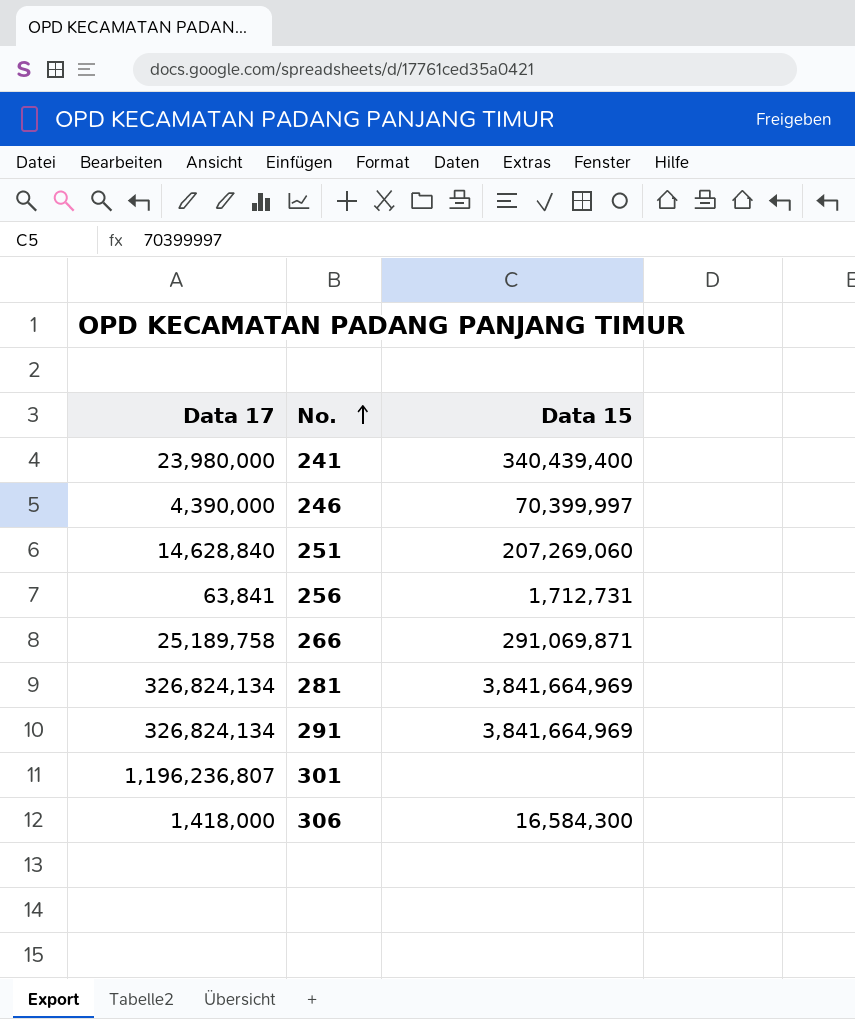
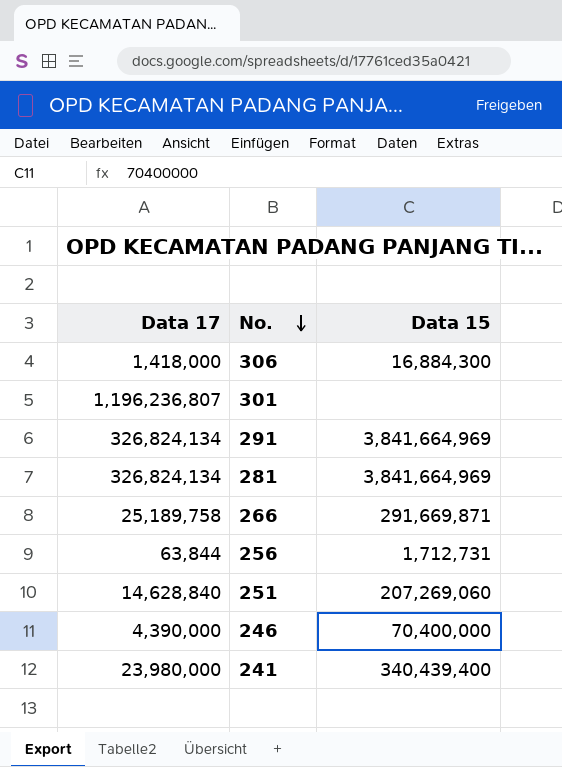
row order: No. ascending -> No. descending
306 | Data 15: 16,584,300 -> 16,884,300
266 | Data 15: 291,069,871 -> 291,669,871
256 | Data 17: 63,841 -> 63,844
246 | Data 15: 70,399,997 -> 70,400,000

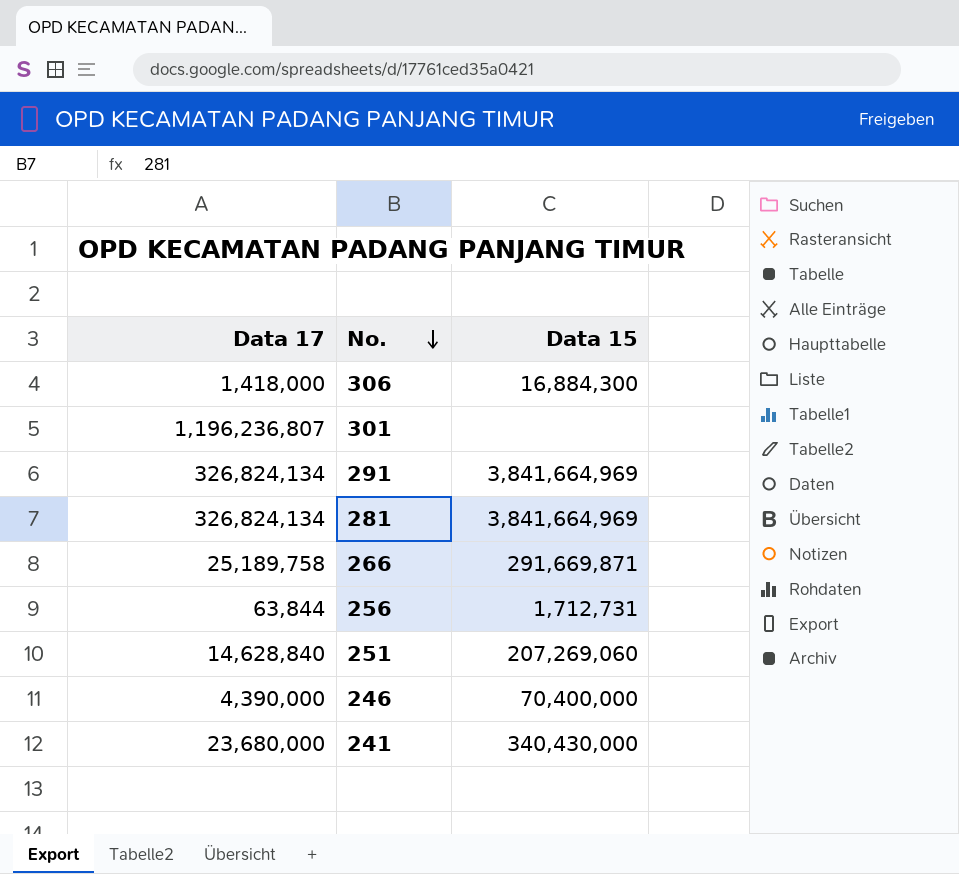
241 | Data 17: 23,980,000 -> 23,680,000
241 | Data 15: 340,439,400 -> 340,430,000

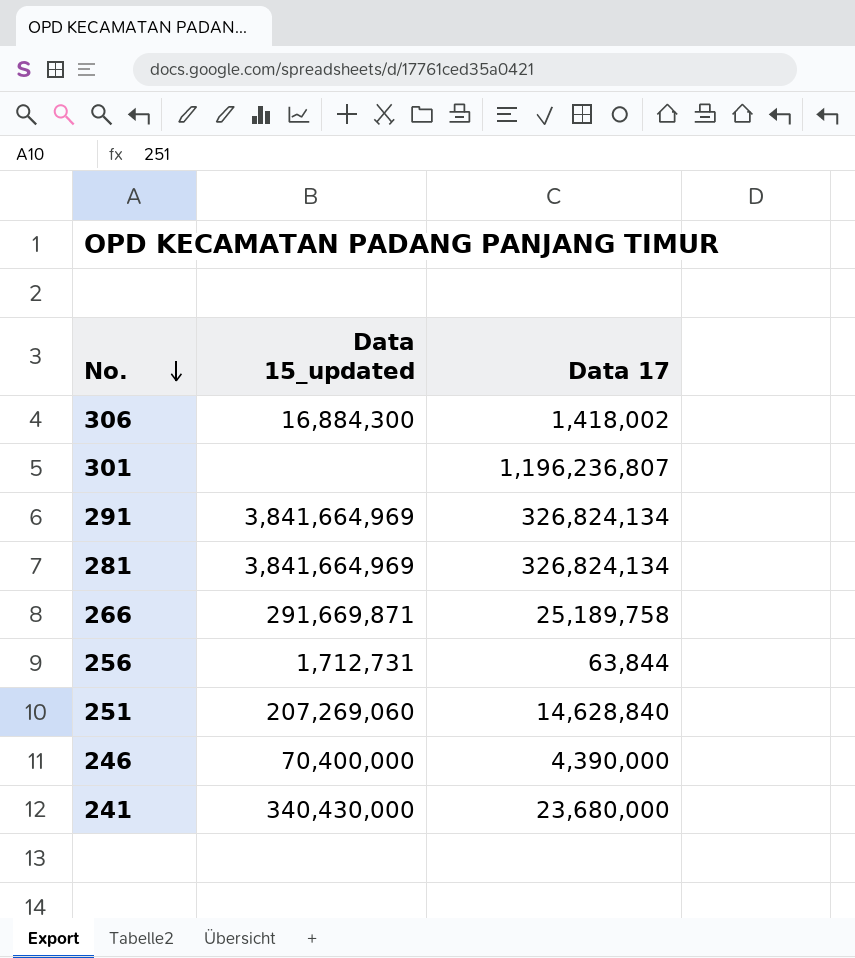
column name: Data 15 -> Data 15_updated
column Data 17 | position: 1 -> 3
306 | Data 17: 1,418,000 -> 1,418,002

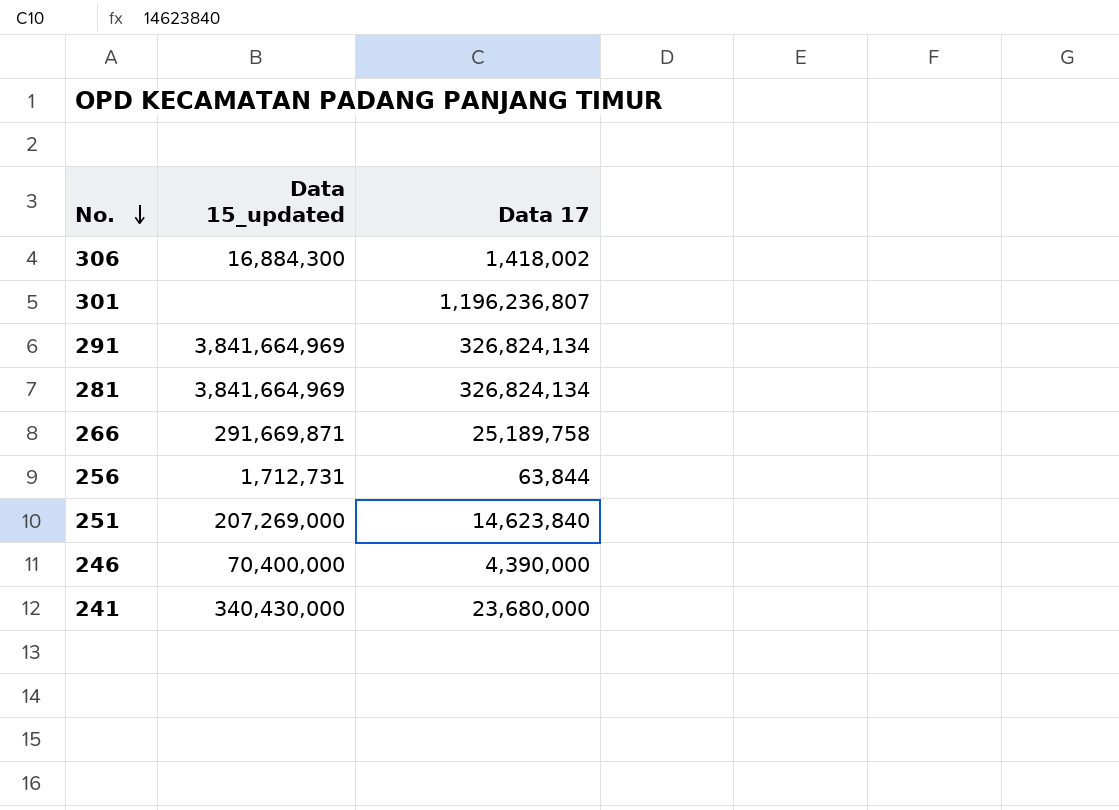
251 | Data 15_updated: 207,269,060 -> 207,269,000
251 | Data 17: 14,628,840 -> 14,623,840

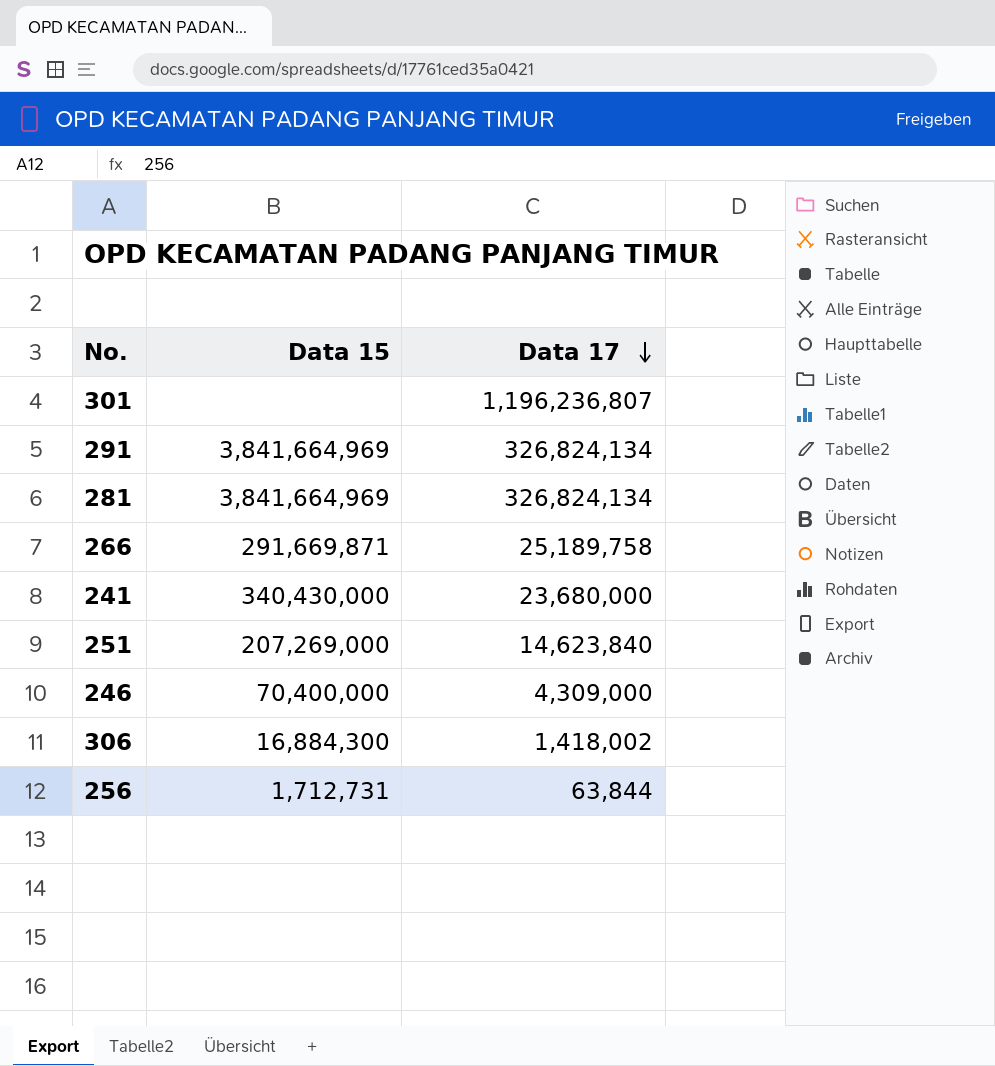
row order: No. descending -> Data 17 descending
column name: Data 15_updated -> Data 15
246 | Data 17: 4,390,000 -> 4,309,000

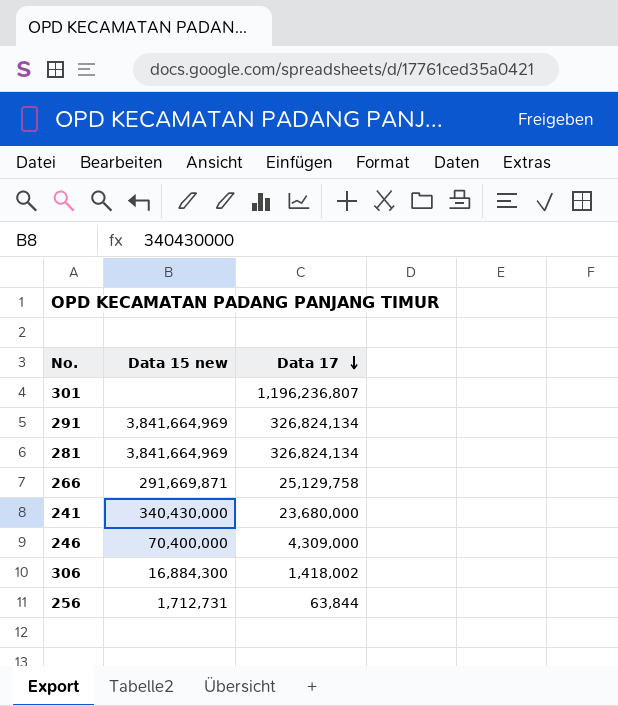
column name: Data 15 -> Data 15 new
row 251: 207,269,000 | 14,623,840 -> none
266 | Data 17: 25,189,758 -> 25,129,758

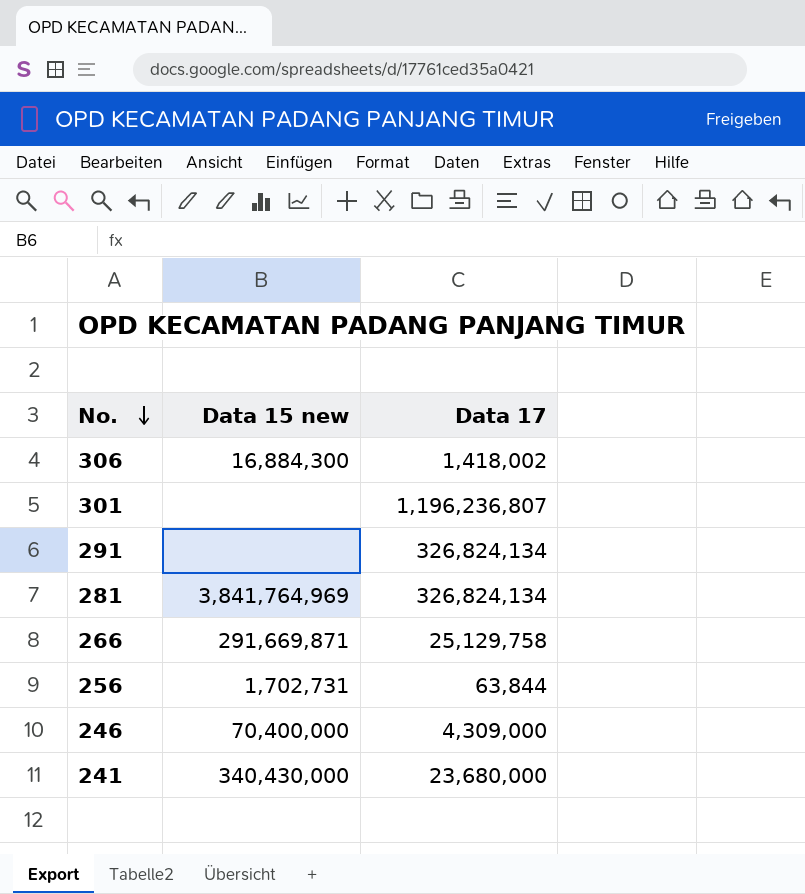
row order: Data 17 descending -> No. descending
291 | Data 15 new: 3,841,664,969 -> none
281 | Data 15 new: 3,841,664,969 -> 3,841,764,969
256 | Data 15 new: 1,712,731 -> 1,702,731

